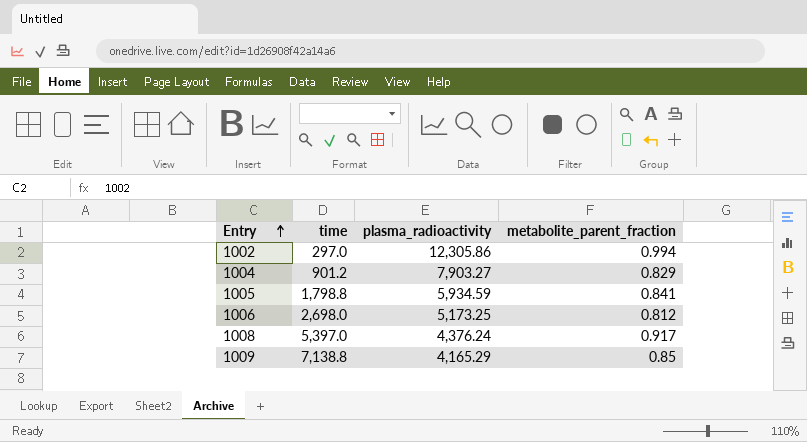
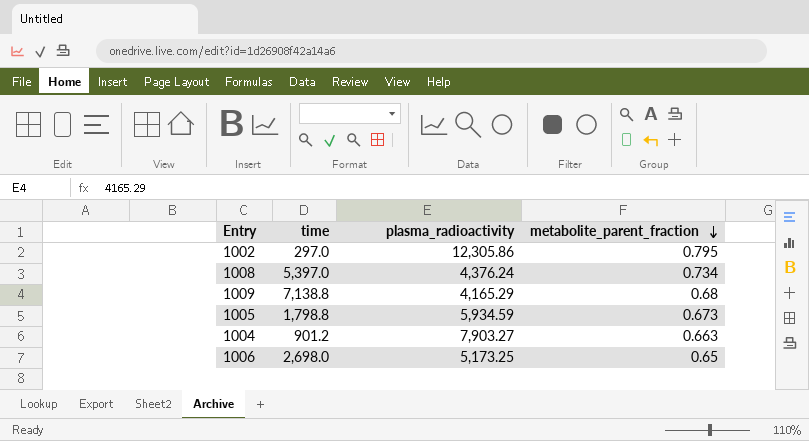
row order: Entry ascending -> metabolite_parent_fraction descending
1002 | metabolite_parent_fraction: 0.994 -> 0.795
1008 | metabolite_parent_fraction: 0.917 -> 0.734
1009 | metabolite_parent_fraction: 0.85 -> 0.68
1005 | metabolite_parent_fraction: 0.841 -> 0.673
1004 | metabolite_parent_fraction: 0.829 -> 0.663
1006 | metabolite_parent_fraction: 0.812 -> 0.65

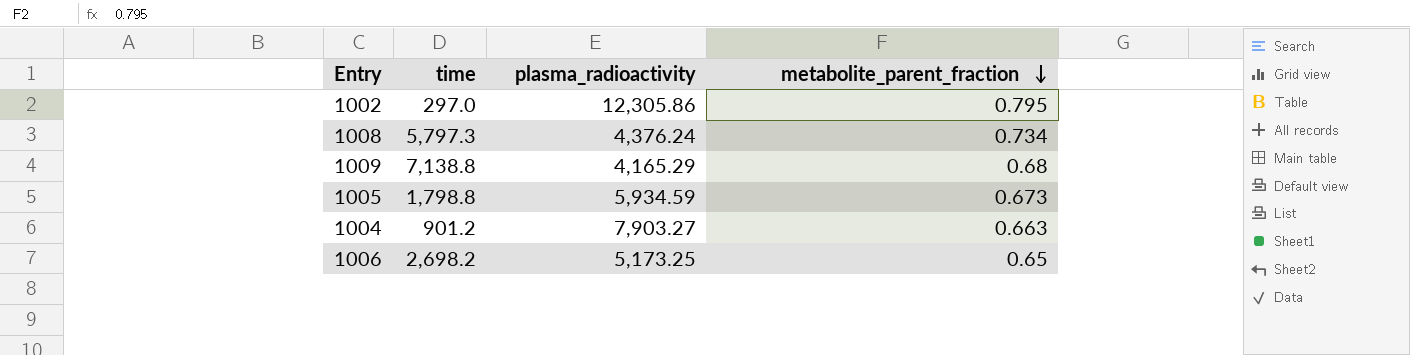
1008 | time: 5,397.0 -> 5,797.3
1006 | time: 2,698.0 -> 2,698.2

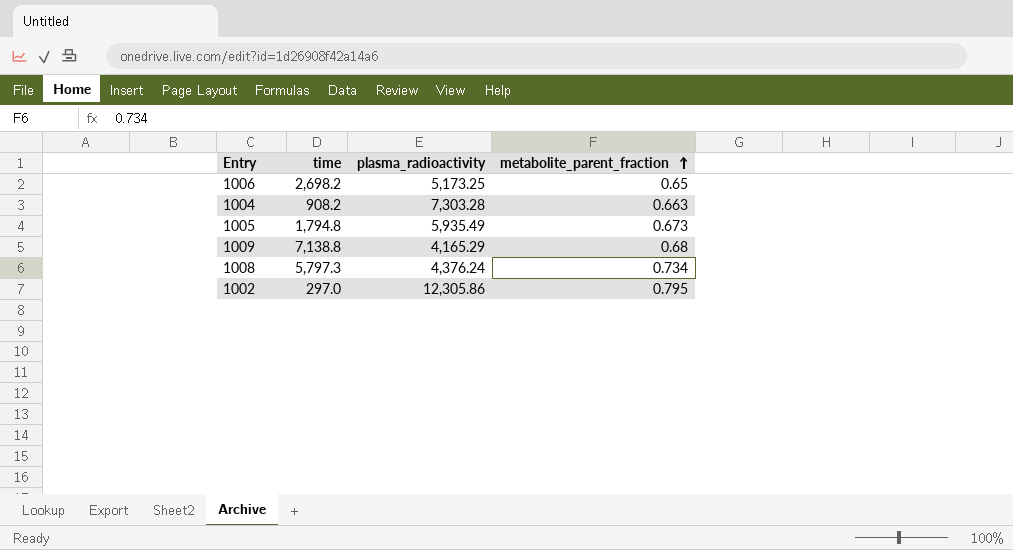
row order: metabolite_parent_fraction descending -> metabolite_parent_fraction ascending
1004 | time: 901.2 -> 908.2
1004 | plasma_radioactivity: 7,903.27 -> 7,303.28
1005 | time: 1,798.8 -> 1,794.8
1005 | plasma_radioactivity: 5,934.59 -> 5,935.49

